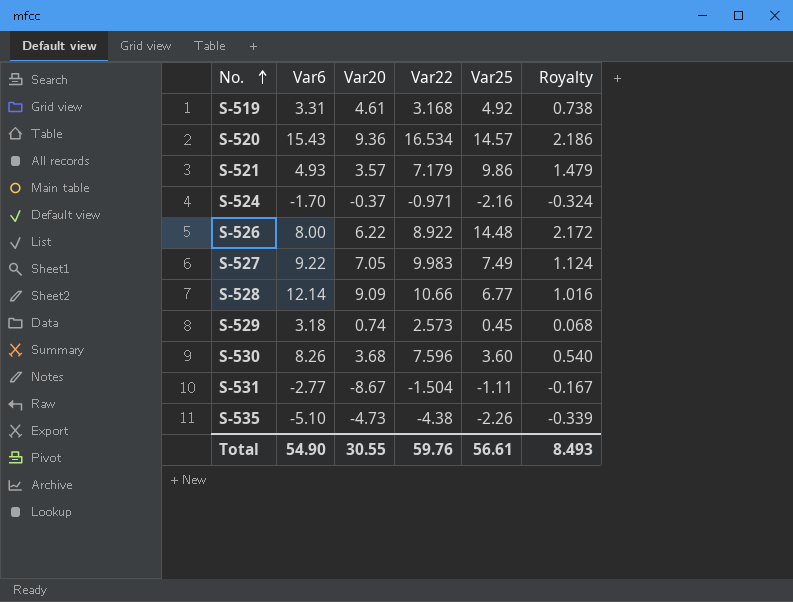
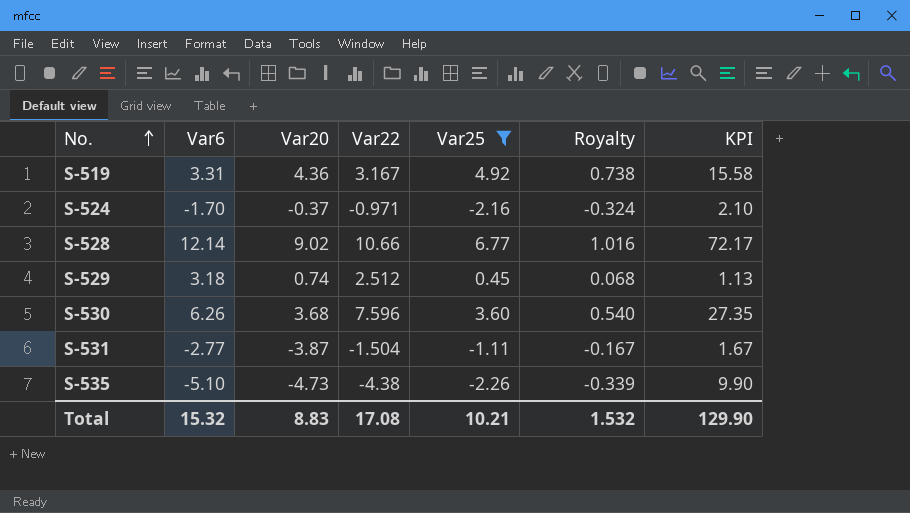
filter: none -> Var25 <= 6.77
column KPI | formula: none -> [Var22] * [Var25]
S-519 | Var20: 4.61 -> 4.36
S-519 | Var22: 3.168 -> 3.167
S-528 | Var20: 9.09 -> 9.02
S-529 | Var22: 2.573 -> 2.512
S-530 | Var6: 8.26 -> 6.26
S-531 | Var20: -8.67 -> -3.87
Total | Var6: 54.90 -> 15.32
Total | Var20: 30.55 -> 8.83
Total | Var22: 59.76 -> 17.08
Total | Var25: 56.61 -> 10.21
Total | Royalty: 8.493 -> 1.532

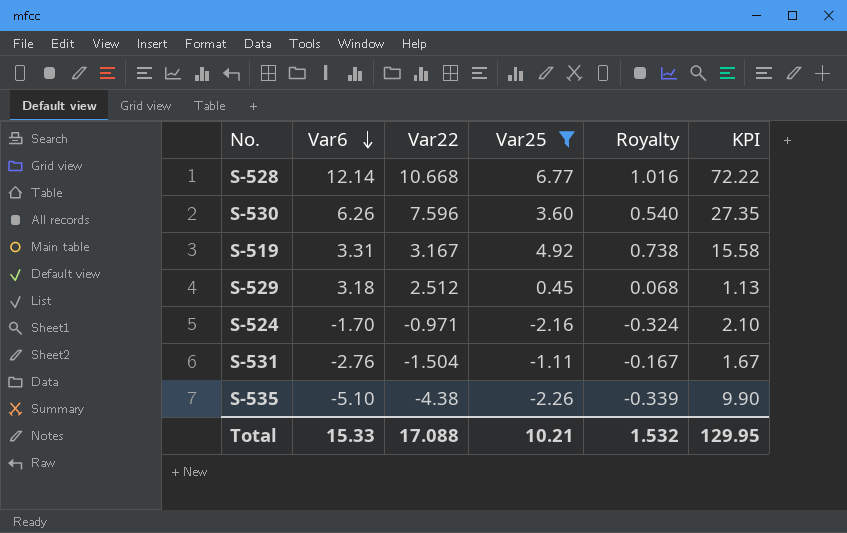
row order: No. ascending -> Var6 descending
column Var20 | position: 3 -> none
S-528 | Var22: 10.66 -> 10.668
S-528 | KPI: 72.17 -> 72.22
S-531 | Var6: -2.77 -> -2.76
Total | Var6: 15.32 -> 15.33
Total | Var22: 17.08 -> 17.088
Total | KPI: 129.90 -> 129.95

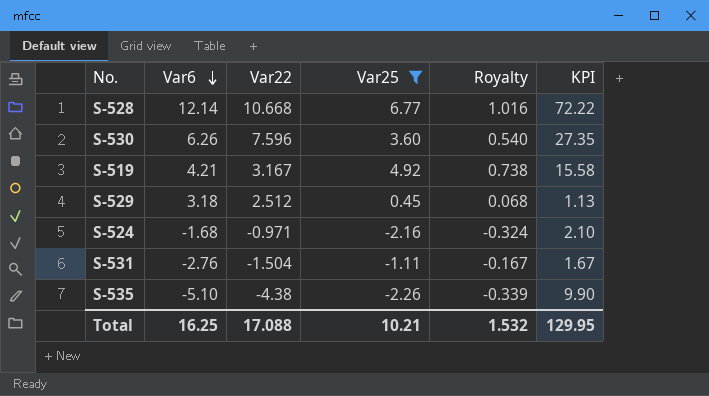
S-519 | Var6: 3.31 -> 4.21
S-524 | Var6: -1.70 -> -1.68
Total | Var6: 15.33 -> 16.25

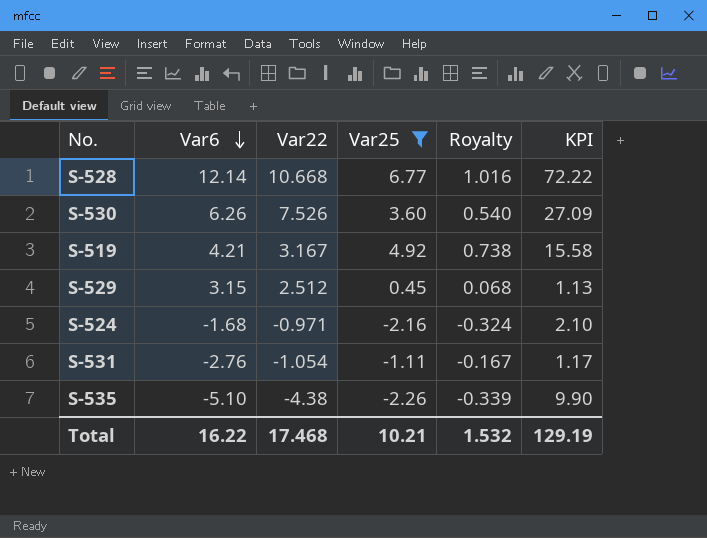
S-530 | Var22: 7.596 -> 7.526
S-530 | KPI: 27.35 -> 27.09
S-529 | Var6: 3.18 -> 3.15
S-531 | Var22: -1.504 -> -1.054
S-531 | KPI: 1.67 -> 1.17
Total | Var6: 16.25 -> 16.22
Total | Var22: 17.088 -> 17.468
Total | KPI: 129.95 -> 129.19

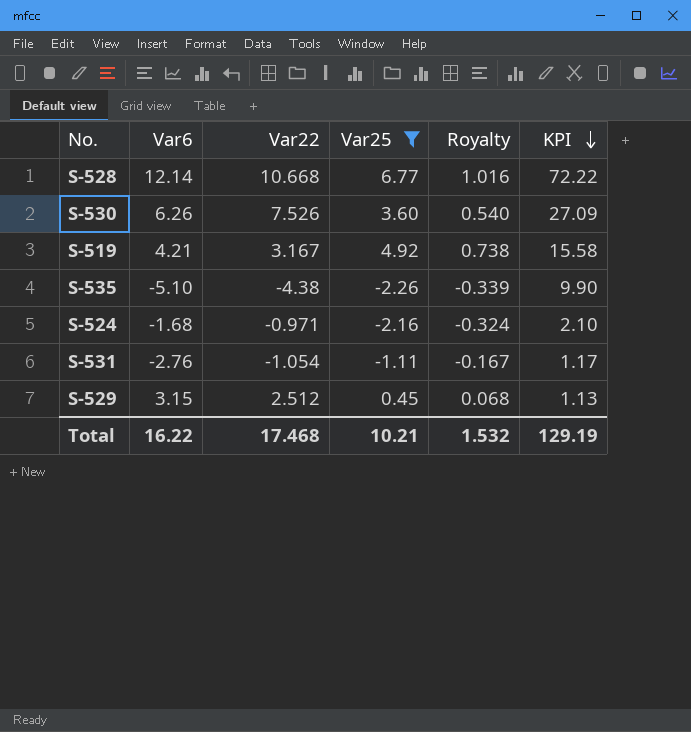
row order: Var6 descending -> KPI descending

